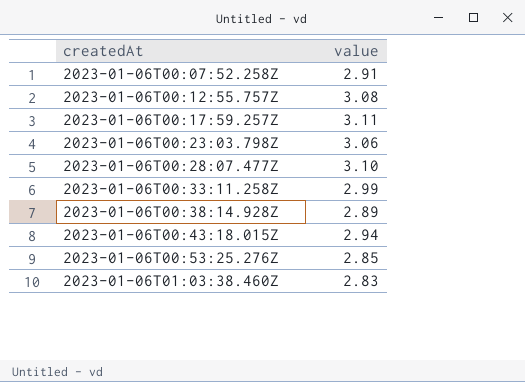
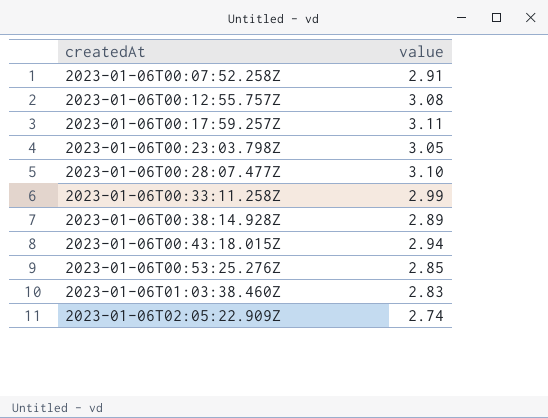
2023-01-06T00:23:03.798Z | value: 3.06 -> 3.05
row 2023-01-06T02:05:22.909Z: none -> 2.74

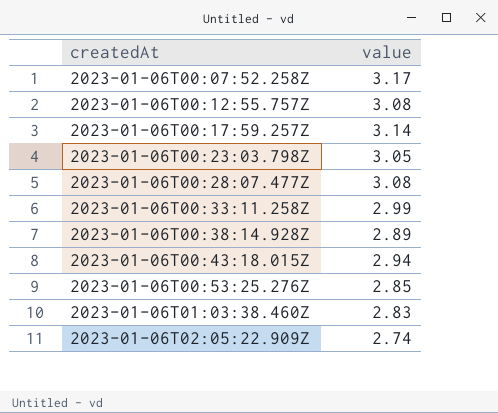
2023-01-06T00:07:52.258Z | value: 2.91 -> 3.17
2023-01-06T00:17:59.257Z | value: 3.11 -> 3.14
2023-01-06T00:28:07.477Z | value: 3.10 -> 3.08

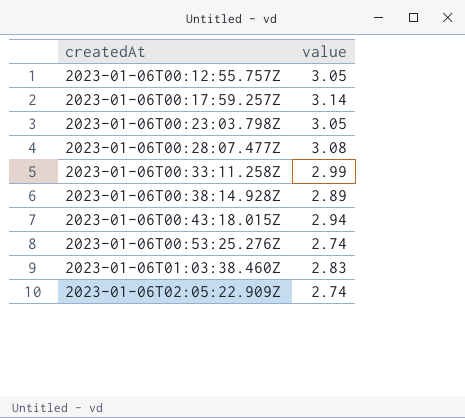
row 2023-01-06T00:07:52.258Z: 3.17 -> none
2023-01-06T00:12:55.757Z | value: 3.08 -> 3.05
2023-01-06T00:53:25.276Z | value: 2.85 -> 2.74

